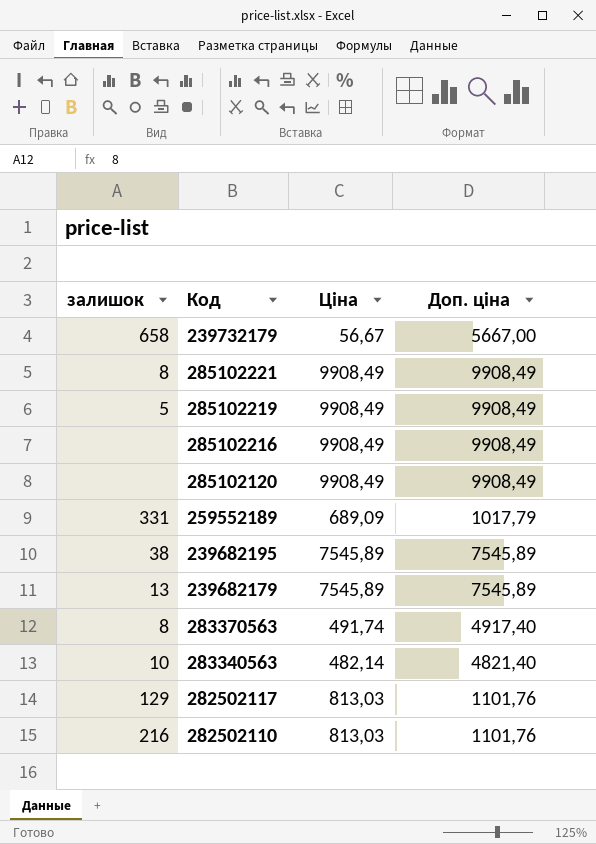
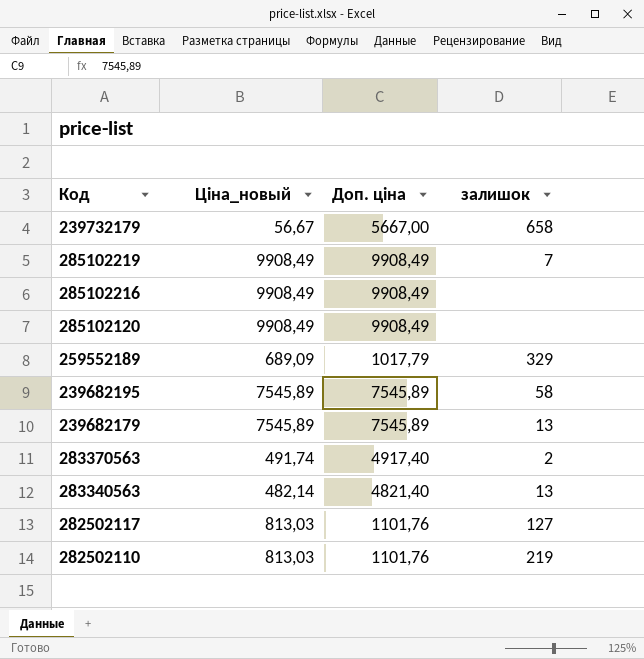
column name: Ціна -> Ціна_новый
column залишок | position: 1 -> 4
row 285102221: 8 | 9908,49 | 9908,49 -> none
285102219 | залишок: 5 -> 7
259552189 | залишок: 331 -> 329
239682195 | залишок: 38 -> 58
283370563 | залишок: 8 -> 2
283340563 | залишок: 10 -> 13
282502117 | залишок: 129 -> 127
282502110 | залишок: 216 -> 219

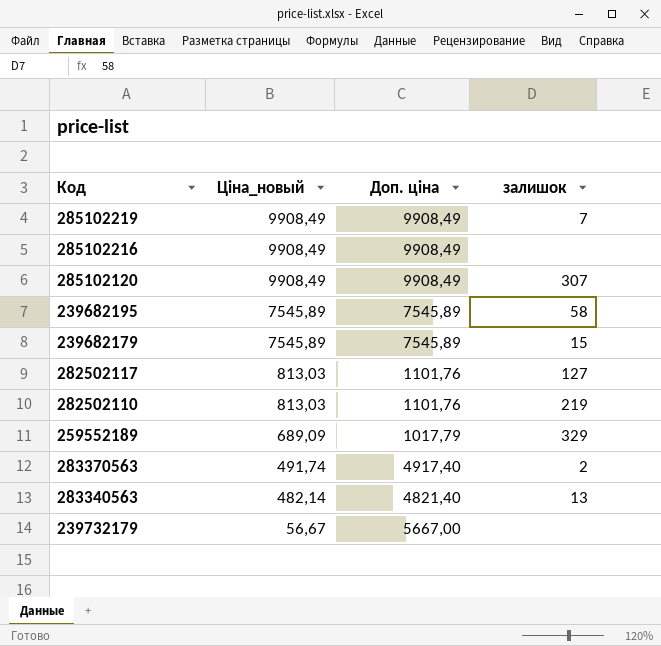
row order: none -> Ціна_новый descending
285102120 | залишок: none -> 307
239682179 | залишок: 13 -> 15
239732179 | залишок: 658 -> none

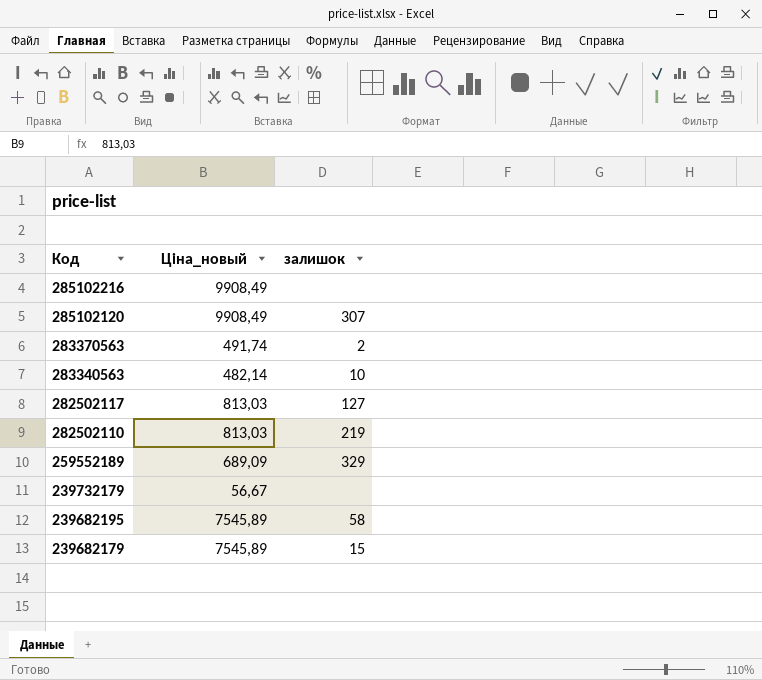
row order: Ціна_новый descending -> Код descending
column Доп. ціна | position: 3 -> none
row 285102219: 9908,49 | 9908,49 | 7 -> none
283340563 | залишок: 13 -> 10

